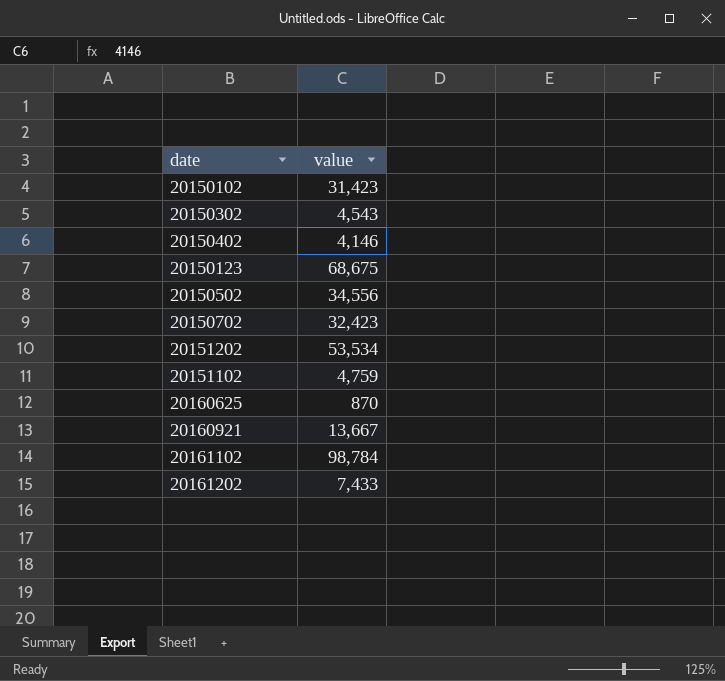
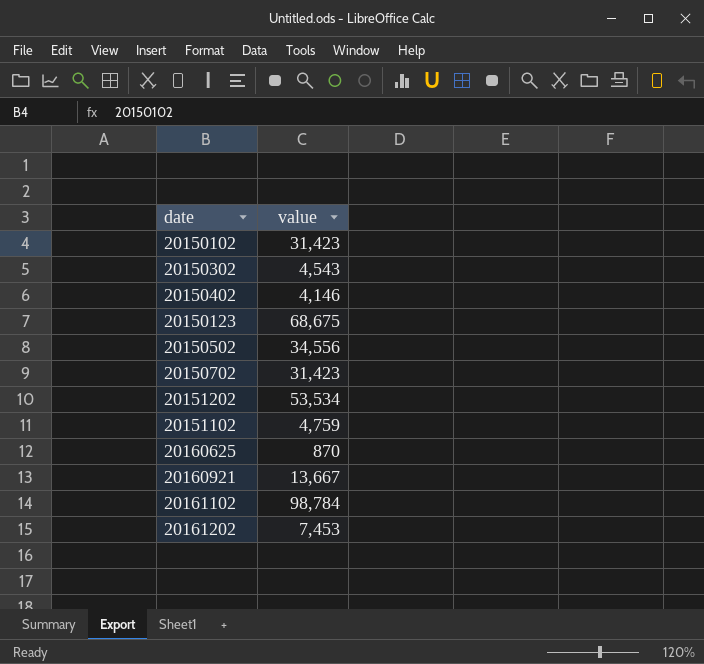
20150702 | value: 32,423 -> 31,423
20161202 | value: 7,433 -> 7,453

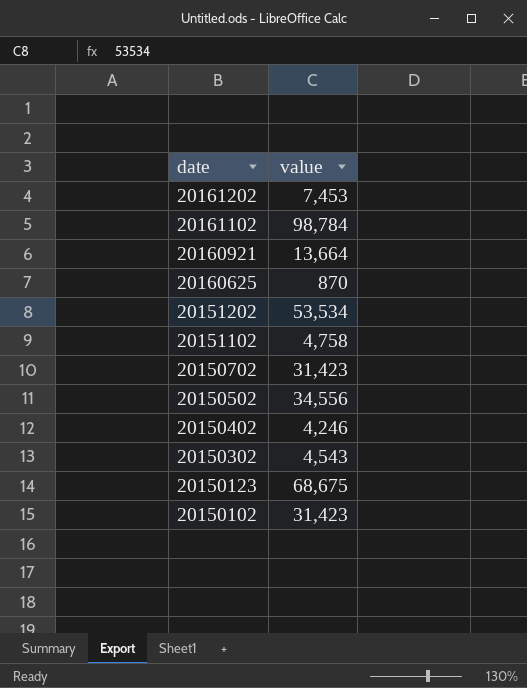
row order: none -> date descending
20160921 | value: 13,667 -> 13,664
20151102 | value: 4,759 -> 4,758
20150402 | value: 4,146 -> 4,246

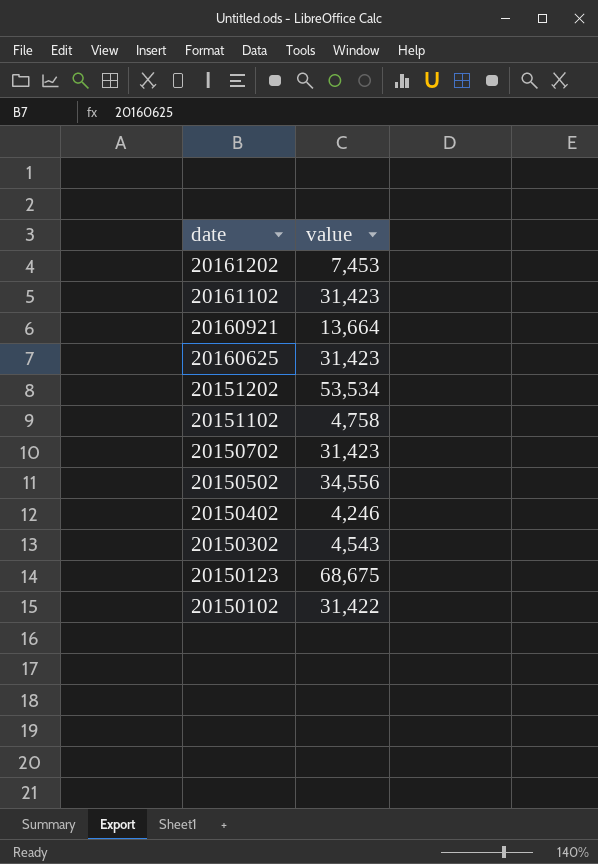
20161102 | value: 98,784 -> 31,423
20160625 | value: 870 -> 31,423
20150102 | value: 31,423 -> 31,422

